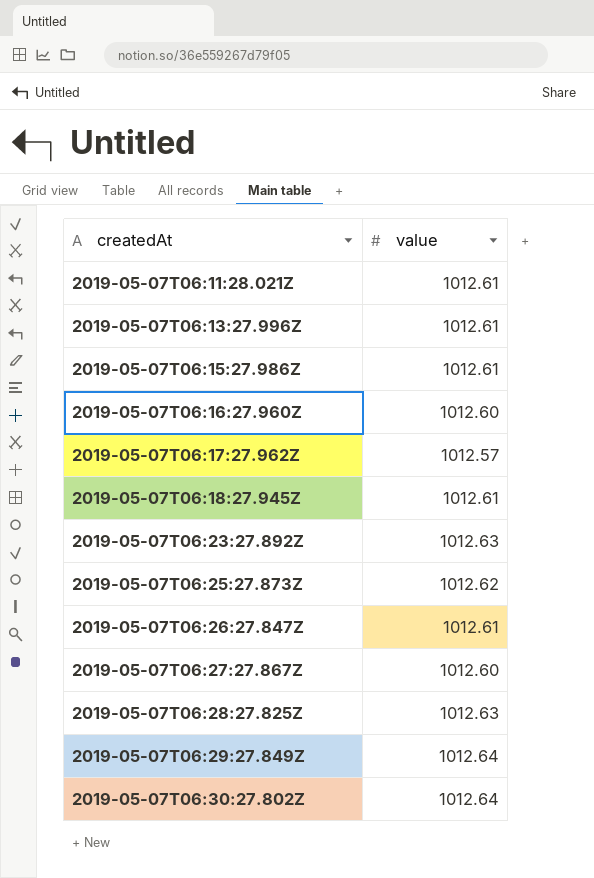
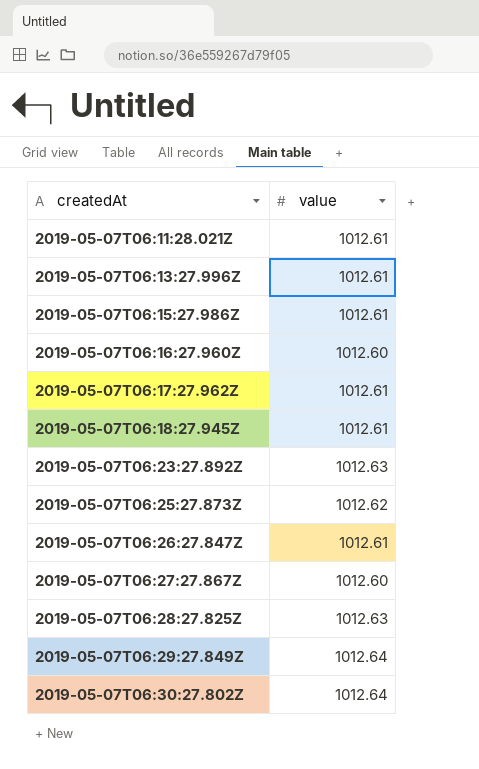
2019-05-07T06:17:27.962Z | value: 1012.57 -> 1012.61

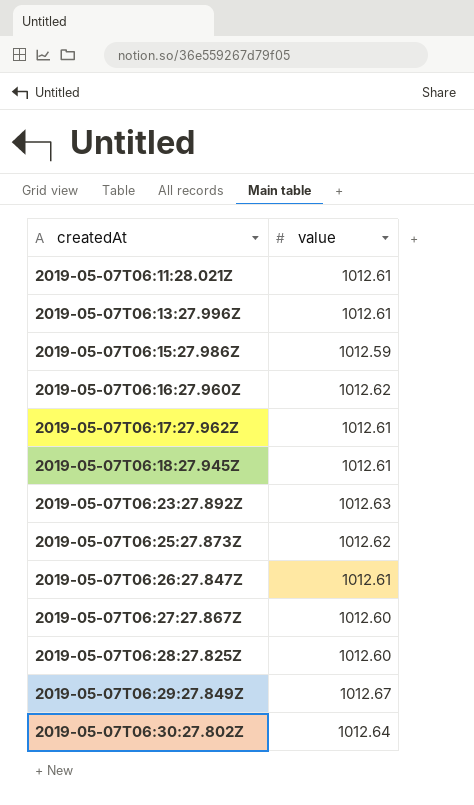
2019-05-07T06:15:27.986Z | value: 1012.61 -> 1012.59
2019-05-07T06:16:27.960Z | value: 1012.60 -> 1012.62
2019-05-07T06:28:27.825Z | value: 1012.63 -> 1012.60
2019-05-07T06:29:27.849Z | value: 1012.64 -> 1012.67

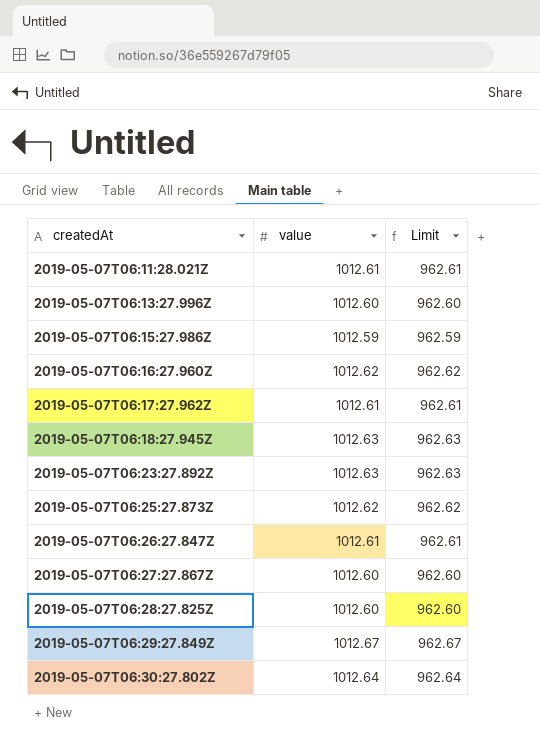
column Limit | formula: none -> [value] - 50
2019-05-07T06:13:27.996Z | value: 1012.61 -> 1012.60
2019-05-07T06:18:27.945Z | value: 1012.61 -> 1012.63

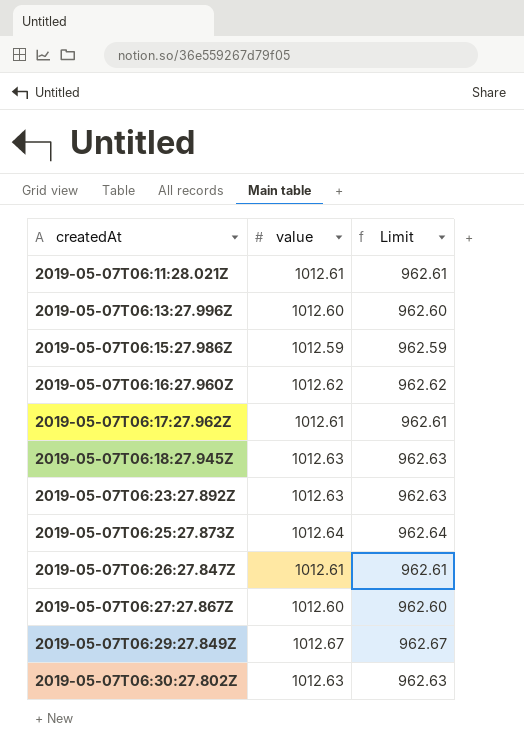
row 2019-05-07T06:28:27.825Z: 1012.60 | 962.60 -> none
2019-05-07T06:25:27.873Z | value: 1012.62 -> 1012.64
2019-05-07T06:25:27.873Z | Limit: 962.62 -> 962.64
2019-05-07T06:30:27.802Z | value: 1012.64 -> 1012.63
2019-05-07T06:30:27.802Z | Limit: 962.64 -> 962.63

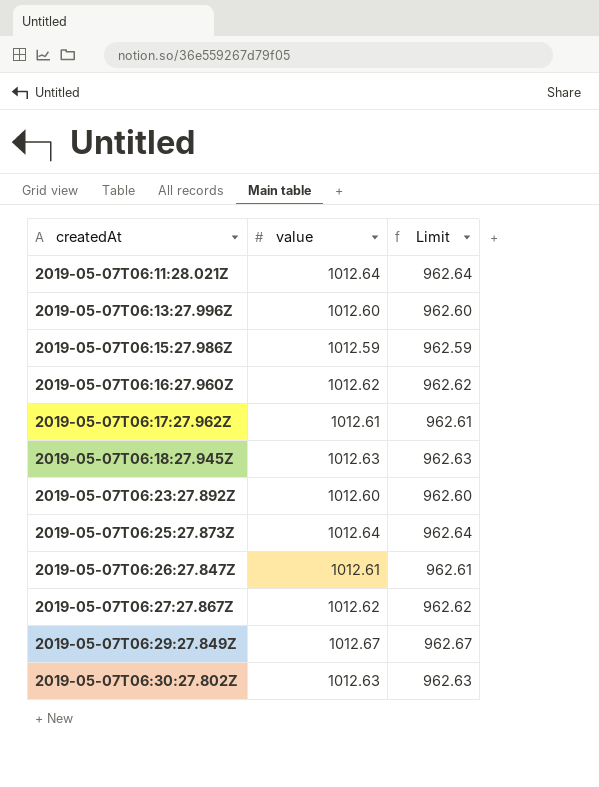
2019-05-07T06:11:28.021Z | value: 1012.61 -> 1012.64
2019-05-07T06:11:28.021Z | Limit: 962.61 -> 962.64
2019-05-07T06:23:27.892Z | value: 1012.63 -> 1012.60
2019-05-07T06:23:27.892Z | Limit: 962.63 -> 962.60
2019-05-07T06:27:27.867Z | value: 1012.60 -> 1012.62
2019-05-07T06:27:27.867Z | Limit: 962.60 -> 962.62

